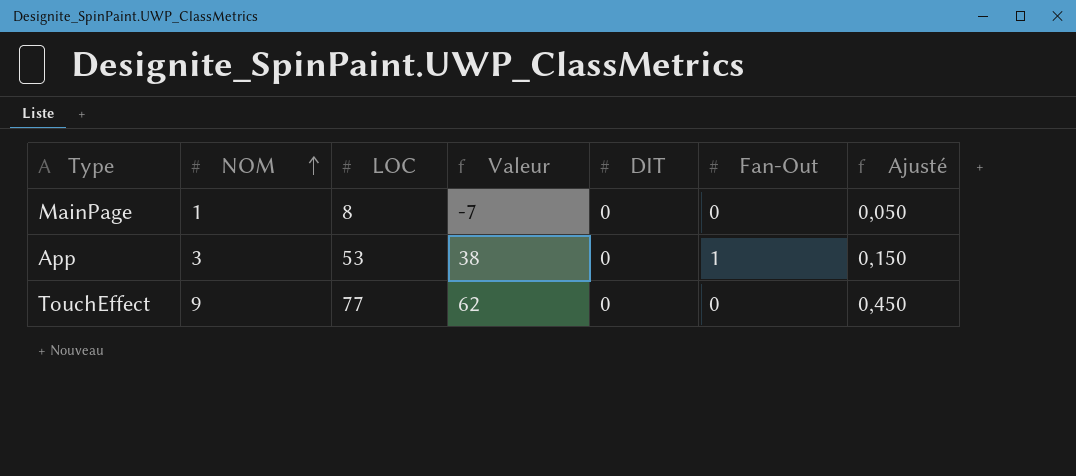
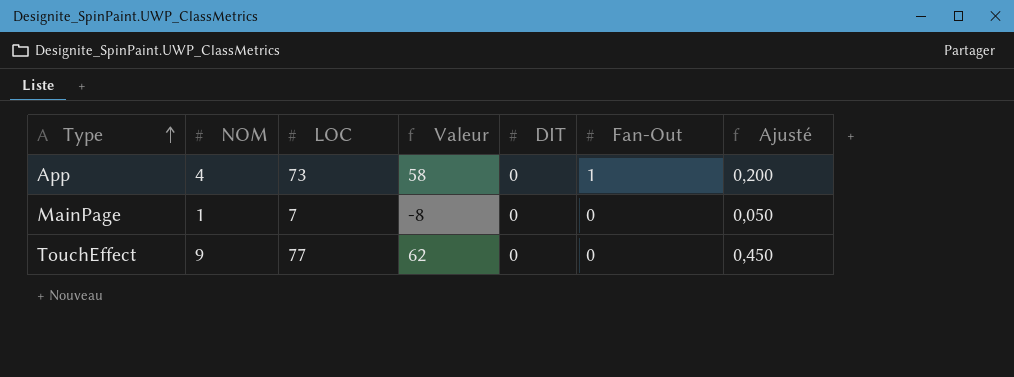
row order: NOM ascending -> Type ascending
App | NOM: 3 -> 4
App | LOC: 53 -> 73
App | Valeur: 38 -> 58
App | Ajusté: 0,150 -> 0,200
MainPage | LOC: 8 -> 7
MainPage | Valeur: -7 -> -8

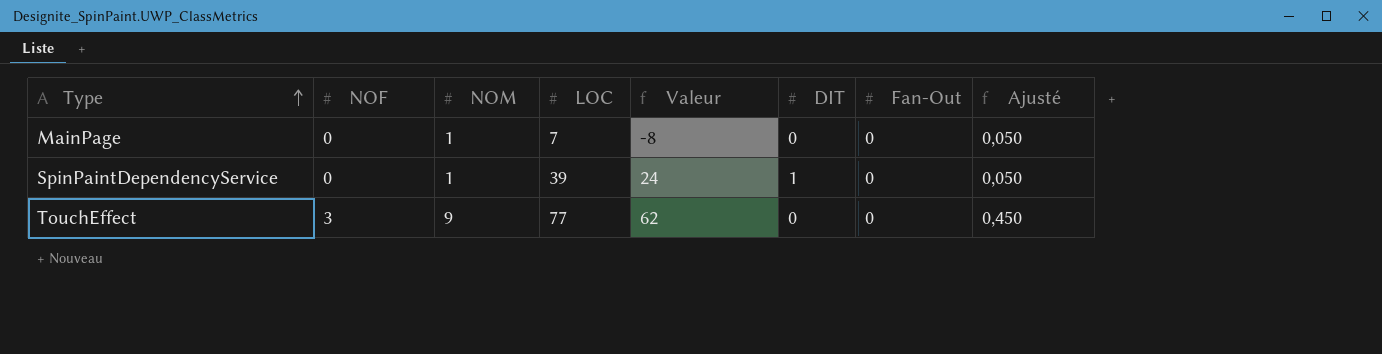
column NOF | position: none -> 2
row App: 4 | 73 | 58 | 0 | 1 | 0,200 -> none
row SpinPaintDependencyService: none -> 0 | 1 | 39 | 24 | 1 | 0 | 0,050

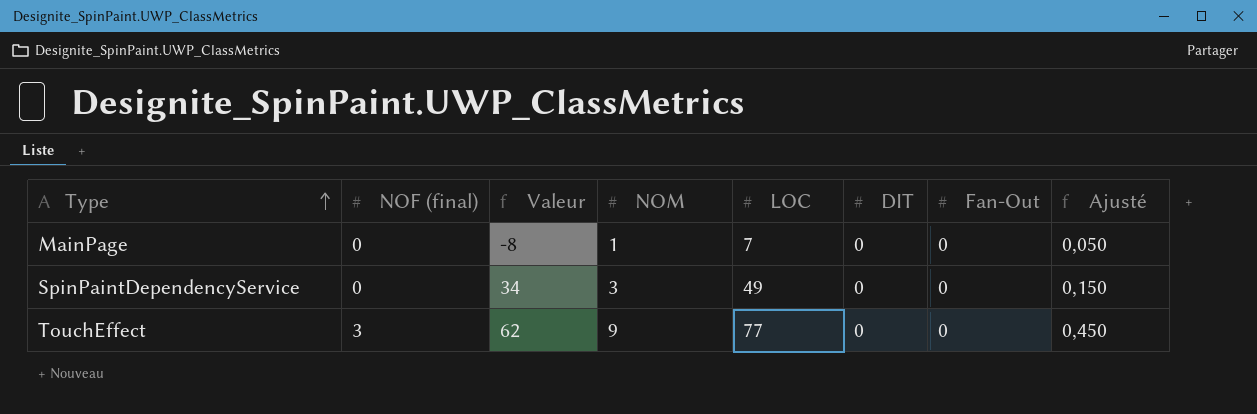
column name: NOF -> NOF (final)
column Valeur | position: 5 -> 3
SpinPaintDependencyService | Valeur: 24 -> 34
SpinPaintDependencyService | NOM: 1 -> 3
SpinPaintDependencyService | LOC: 39 -> 49
SpinPaintDependencyService | DIT: 1 -> 0
SpinPaintDependencyService | Ajusté: 0,050 -> 0,150

